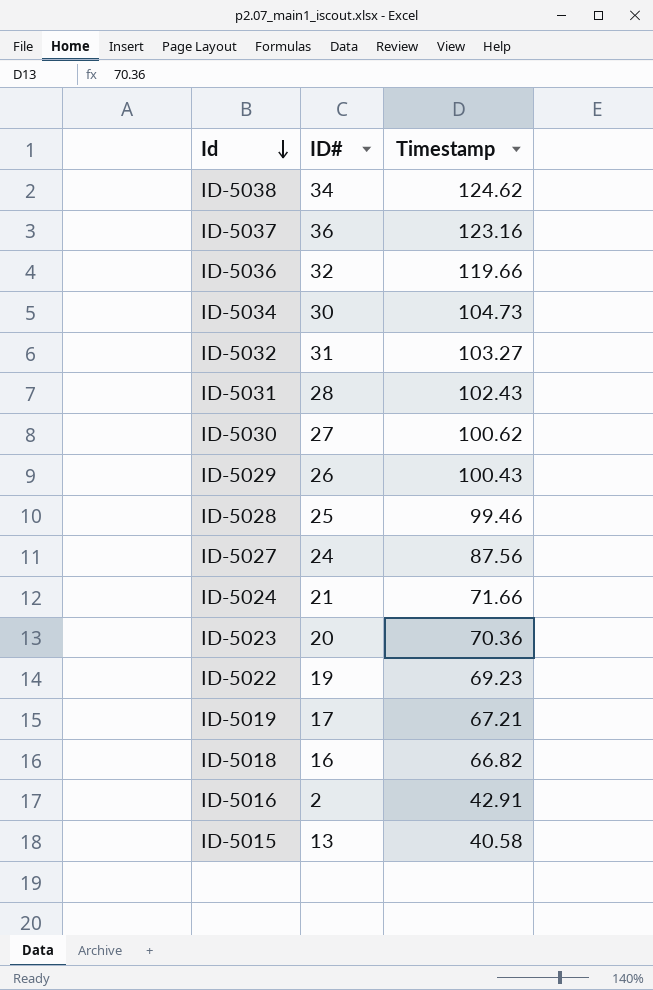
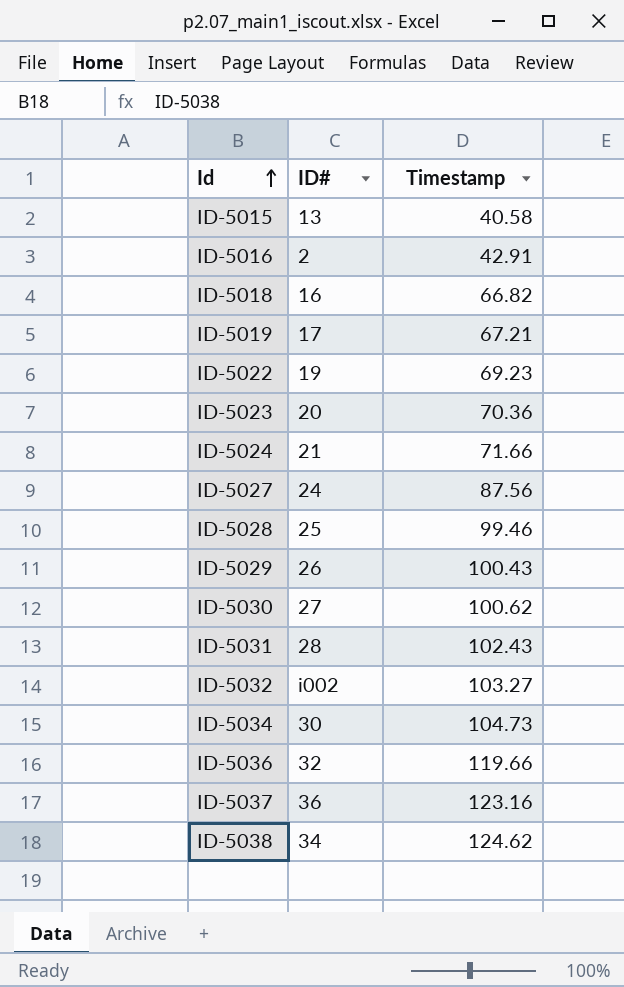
row order: Id descending -> Id ascending
ID-5032 | ID#: 31 -> i002

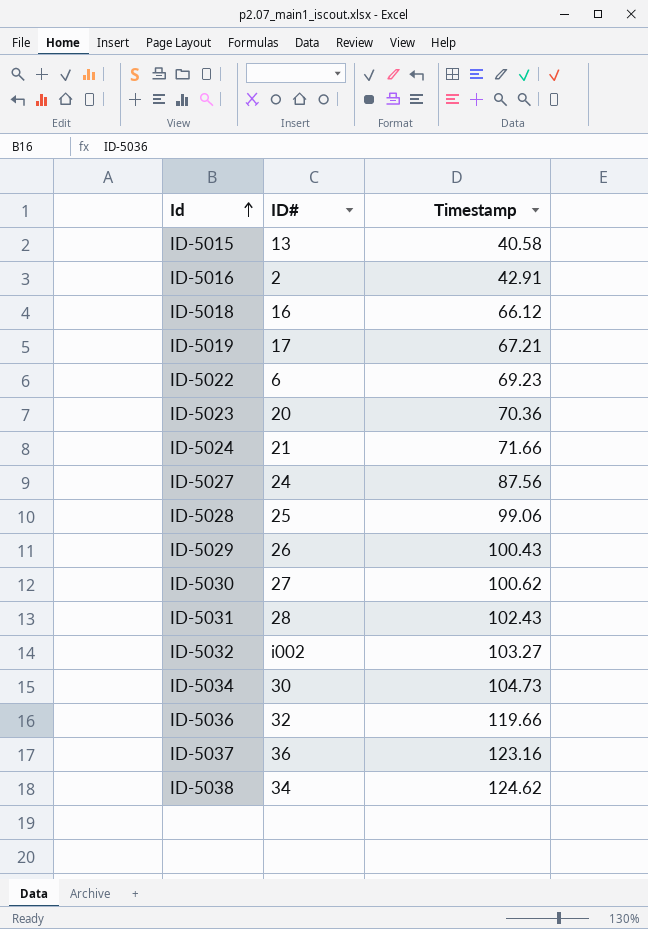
ID-5018 | Timestamp: 66.82 -> 66.12
ID-5022 | ID#: 19 -> 6
ID-5028 | Timestamp: 99.46 -> 99.06

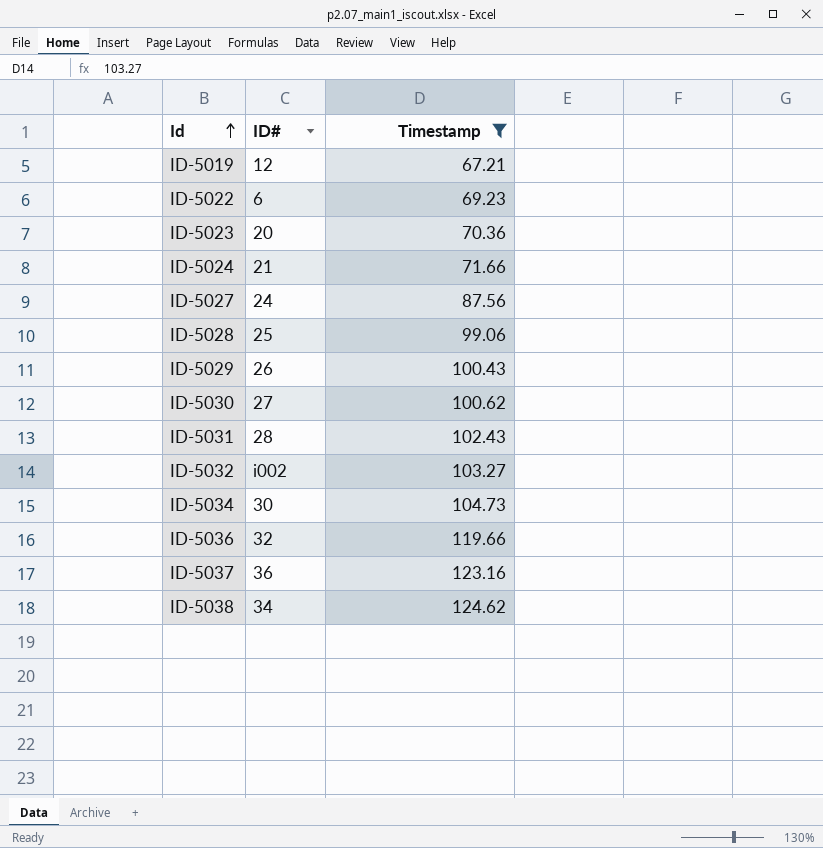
filter: none -> Timestamp >= 67.21
ID-5019 | ID#: 17 -> 12

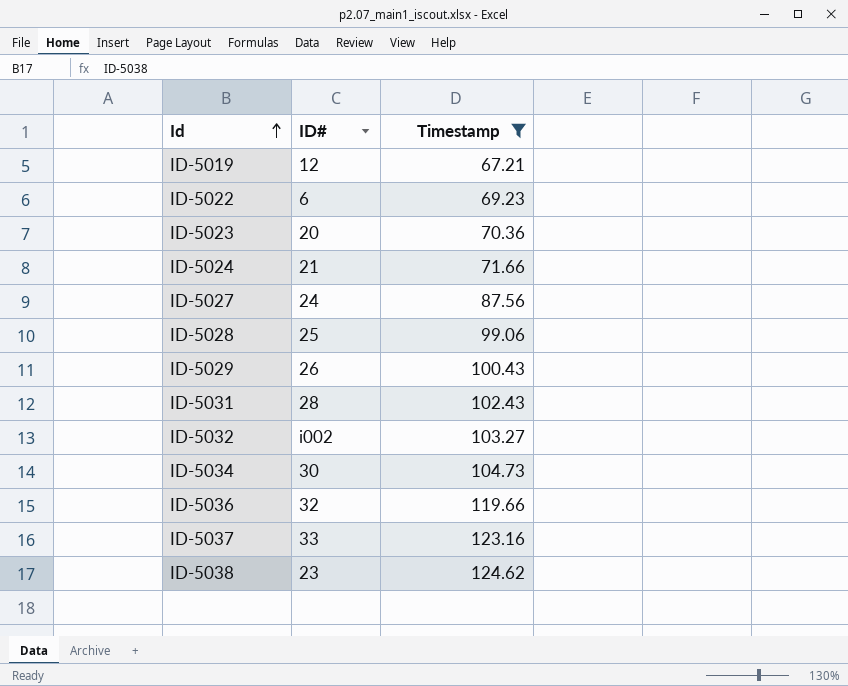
row ID-5030: 27 | 100.62 -> none
ID-5037 | ID#: 36 -> 33
ID-5038 | ID#: 34 -> 23

